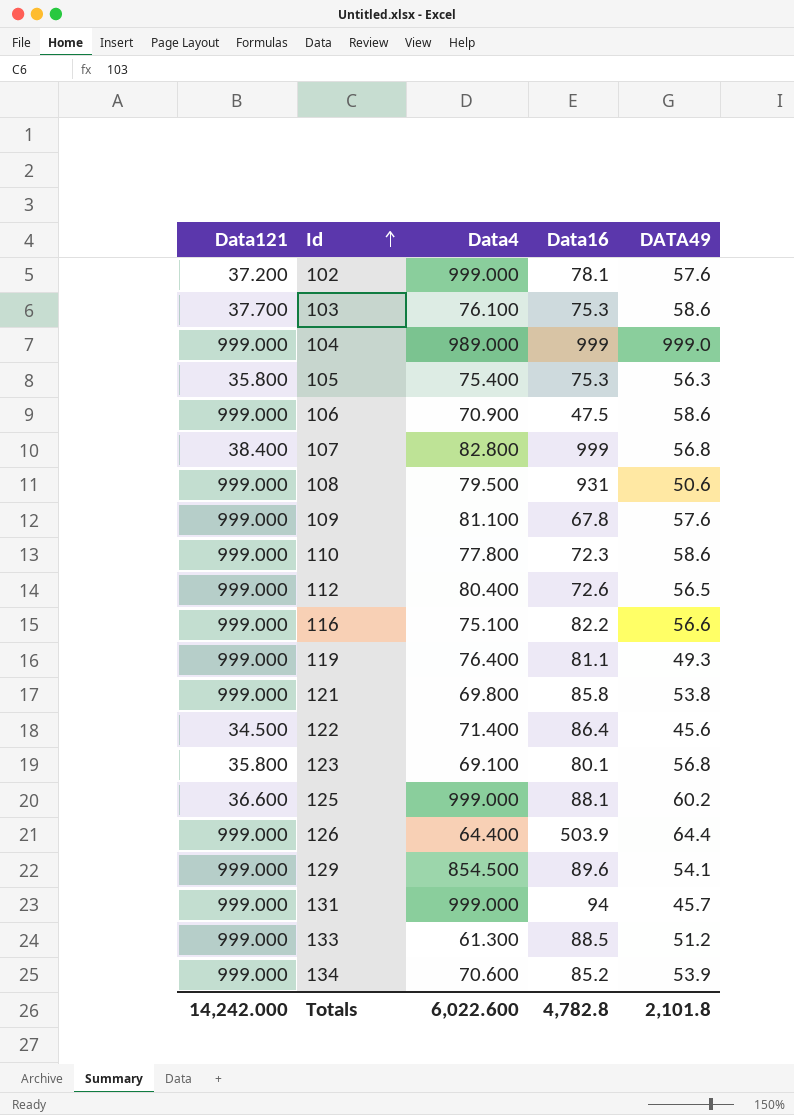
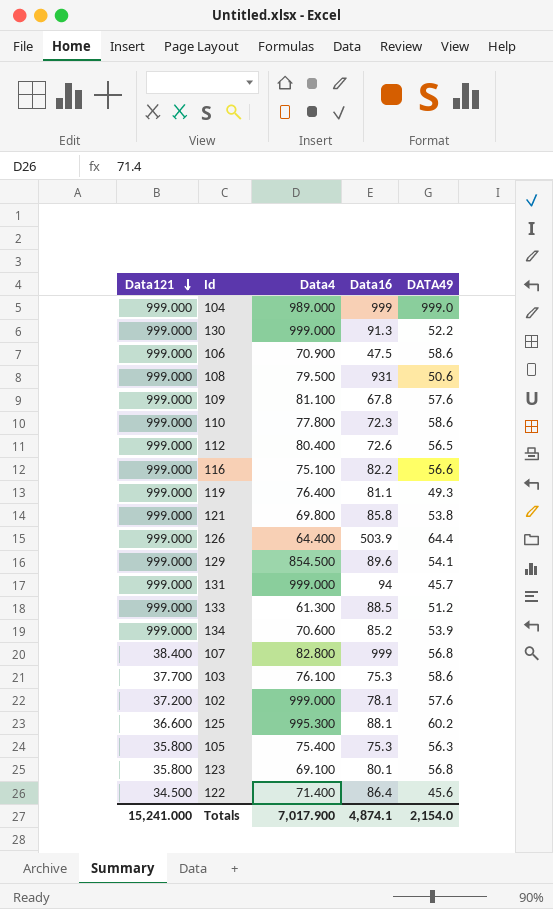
row order: Id ascending -> Data121 descending
row 130: none -> 999.000 | 999.000 | 91.3 | 52.2
125 | Data4: 999.000 -> 995.300
Totals | Data121: 14,242.000 -> 15,241.000
Totals | Data4: 6,022.600 -> 7,017.900
Totals | Data16: 4,782.8 -> 4,874.1
Totals | DATA49: 2,101.8 -> 2,154.0

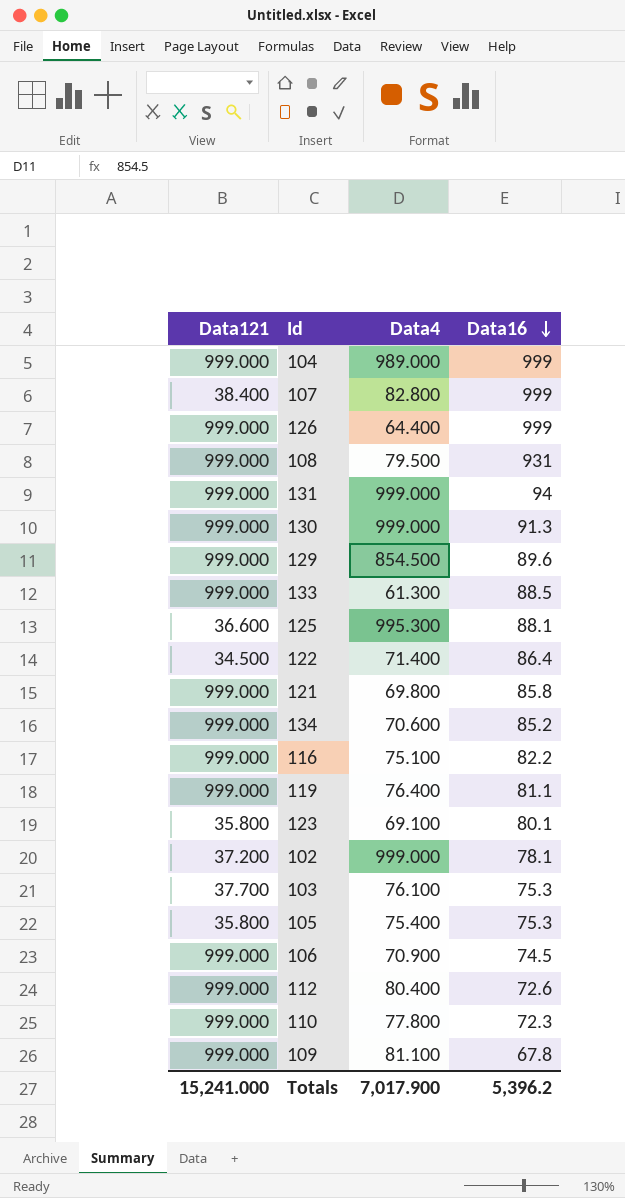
row order: Data121 descending -> Data16 descending
column DATA49 | position: 5 -> none
126 | Data16: 503.9 -> 999
106 | Data16: 47.5 -> 74.5
Totals | Data16: 4,874.1 -> 5,396.2

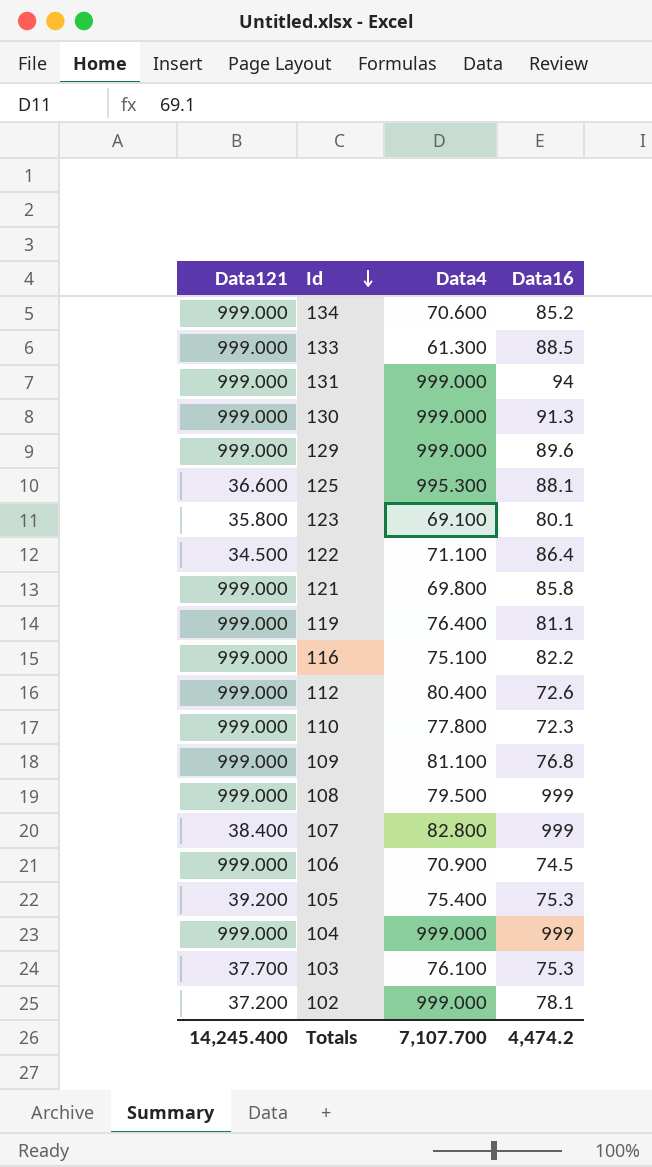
row order: Data16 descending -> Id descending
row 126: 999.000 | 64.400 | 999 -> none
129 | Data4: 854.500 -> 999.000
122 | Data4: 71.400 -> 71.100
109 | Data16: 67.8 -> 76.8
108 | Data16: 931 -> 999
105 | Data121: 35.800 -> 39.200
104 | Data4: 989.000 -> 999.000
Totals | Data121: 15,241.000 -> 14,245.400
Totals | Data4: 7,017.900 -> 7,107.700
Totals | Data16: 5,396.2 -> 4,474.2

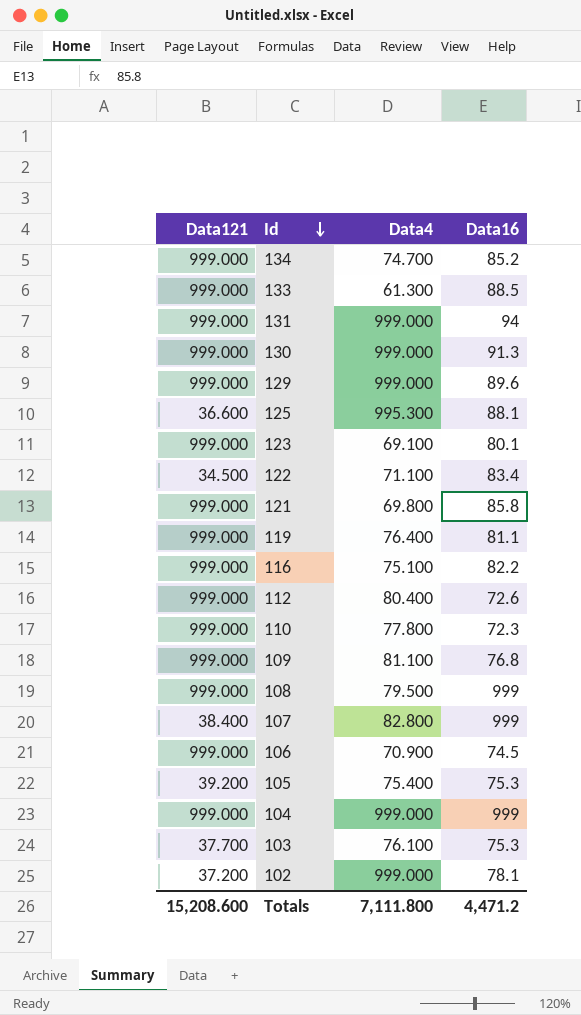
134 | Data4: 70.600 -> 74.700
123 | Data121: 35.800 -> 999.000
122 | Data16: 86.4 -> 83.4
Totals | Data121: 14,245.400 -> 15,208.600
Totals | Data4: 7,107.700 -> 7,111.800
Totals | Data16: 4,474.2 -> 4,471.2

